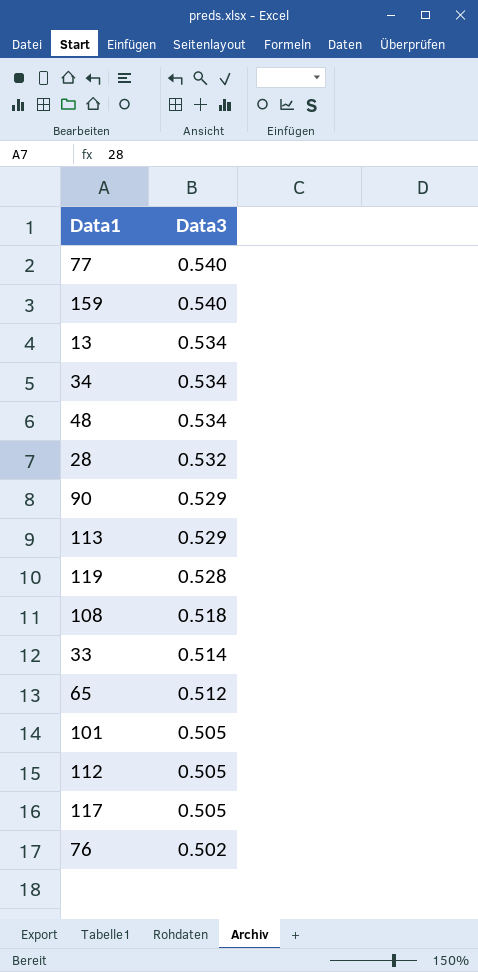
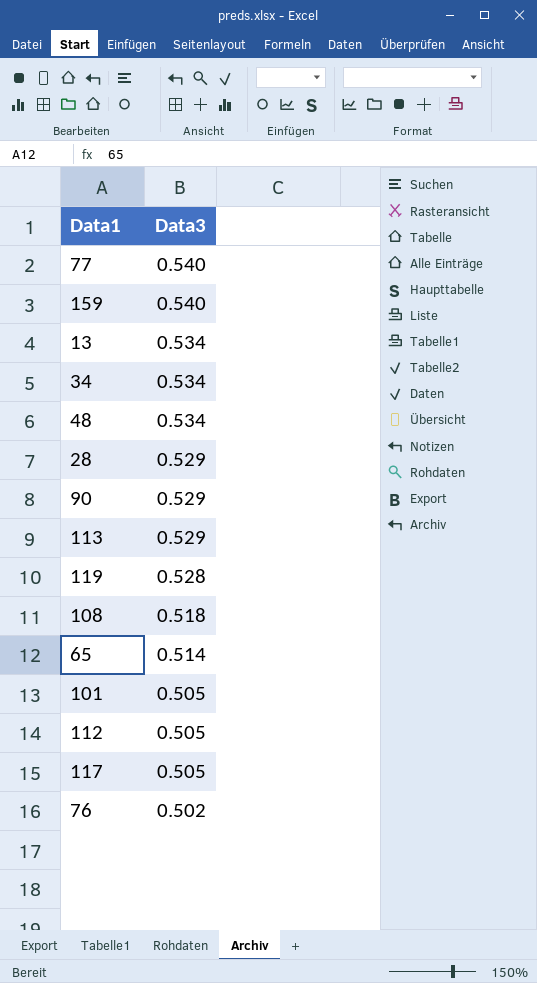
row 33: 0.514 -> none
28 | Data3: 0.532 -> 0.529
65 | Data3: 0.512 -> 0.514

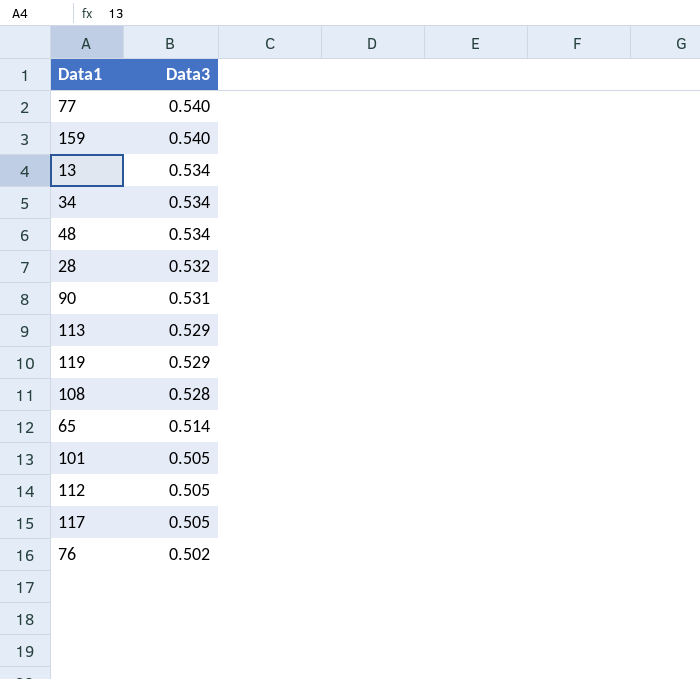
28 | Data3: 0.529 -> 0.532
90 | Data3: 0.529 -> 0.531
119 | Data3: 0.528 -> 0.529
108 | Data3: 0.518 -> 0.528

